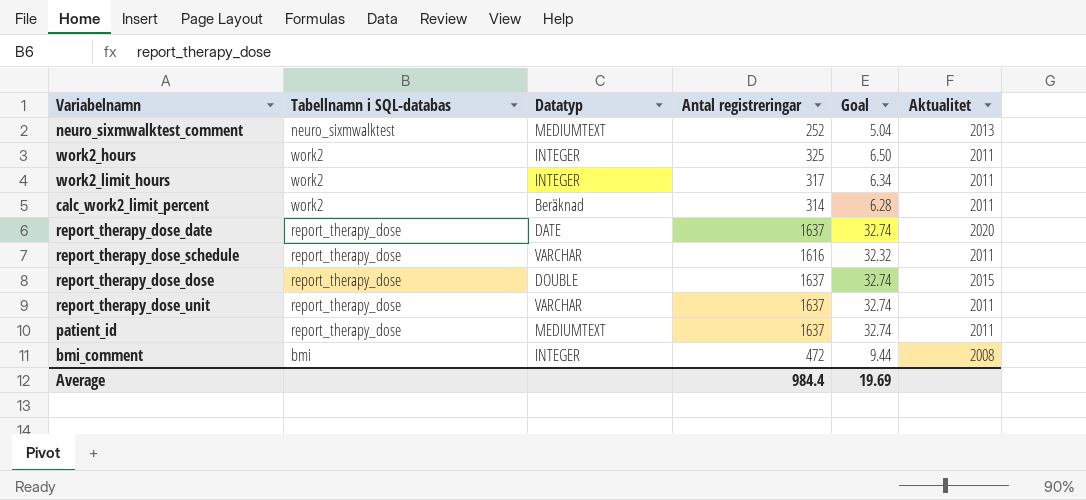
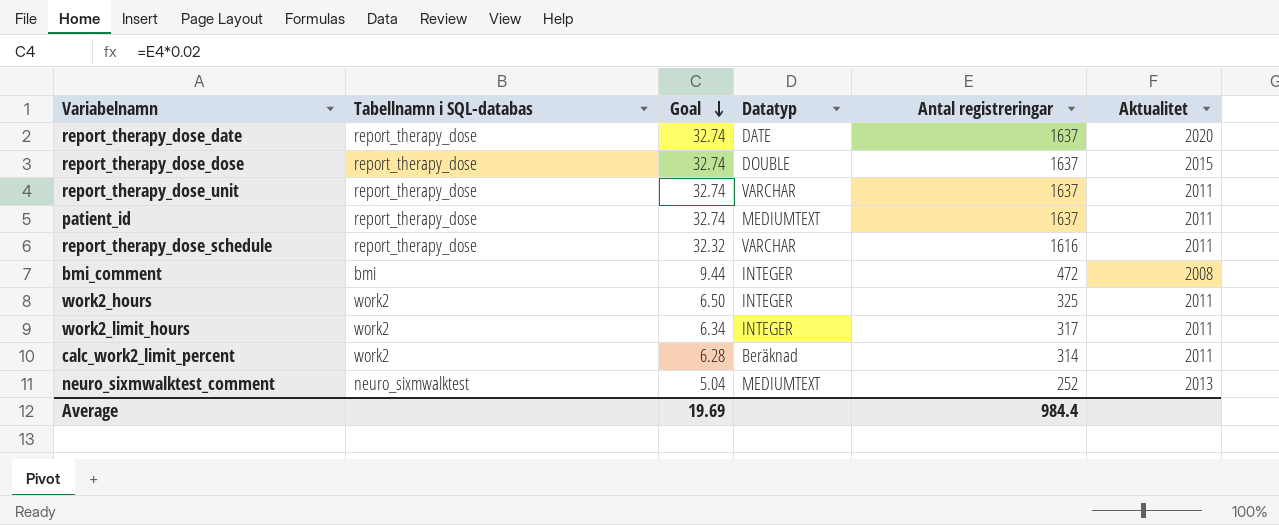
row order: none -> Goal descending
column Goal | position: 5 -> 3

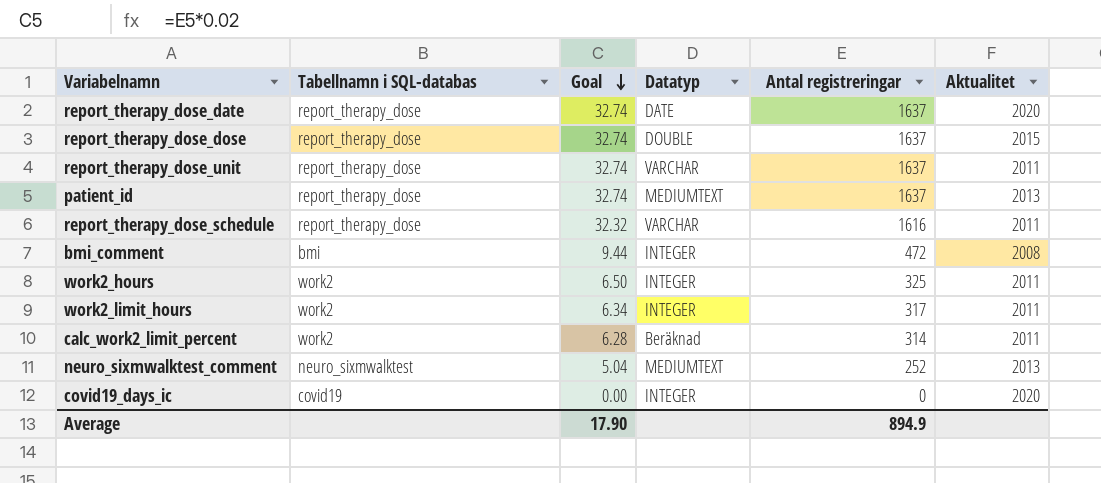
patient_id | Aktualitet: 2011 -> 2013
row covid19_days_ic: none -> covid19 | 0.00 | INTEGER | 0 | 2020
Average | Goal: 19.69 -> 17.90
Average | Antal registreringar: 984.4 -> 894.9

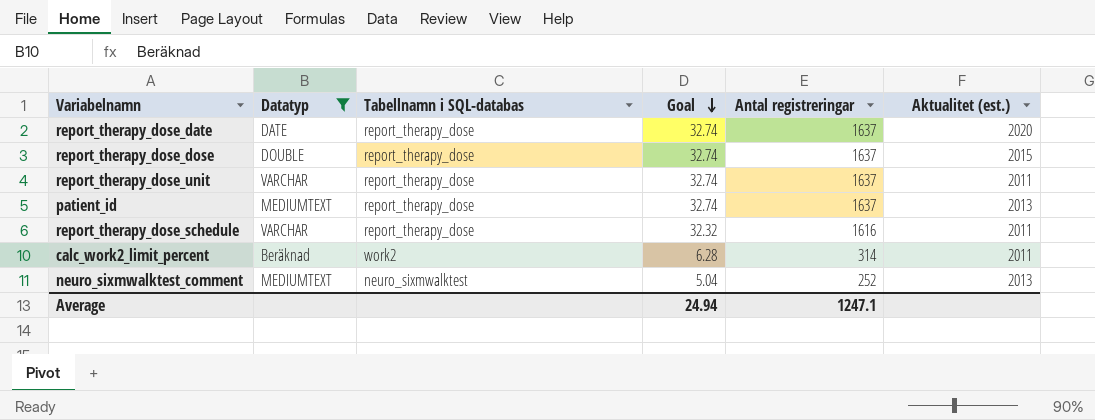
filter: none -> Datatyp != INTEGER
column Datatyp | position: 4 -> 2
column name: Aktualitet -> Aktualitet (est.)
Average | Goal: 17.90 -> 24.94
Average | Antal registreringar: 894.9 -> 1247.1

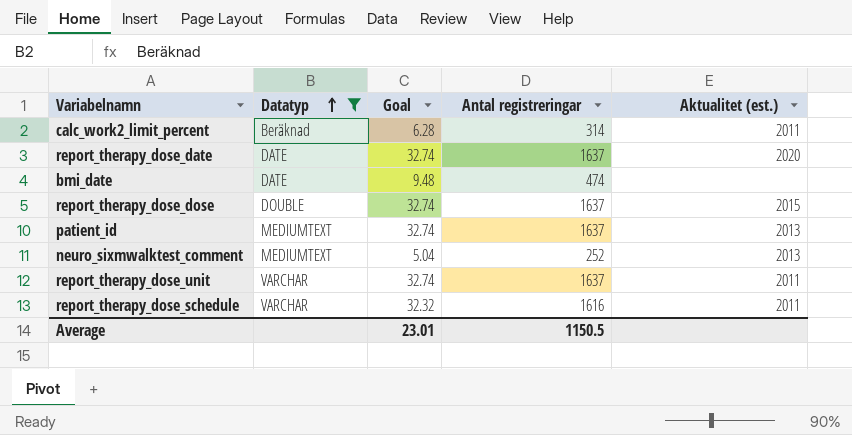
row order: Goal descending -> Datatyp ascending
column Tabellnamn i SQL-databas | position: 3 -> none
row bmi_date: none -> DATE | 9.48 | 474 | none
Average | Goal: 24.94 -> 23.01
Average | Antal registreringar: 1247.1 -> 1150.5

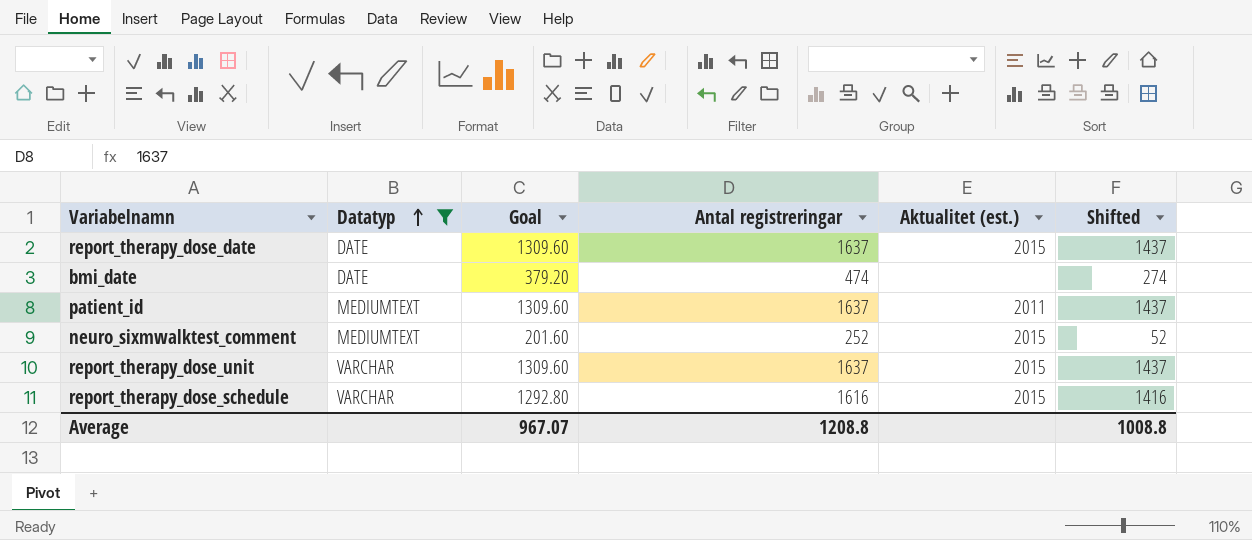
column Goal | formula: [Antal registreringar] * 0.02 -> [Antal registreringar] * 0.8
column Shifted | formula: none -> [Antal registreringar] - 200
row calc_work2_limit_percent: Beräknad | 6.28 | 314 | 2011 -> none
row report_therapy_dose_dose: DOUBLE | 32.74 | 1637 | 2015 -> none
report_therapy_dose_date | Aktualitet (est.): 2020 -> 2015
patient_id | Aktualitet (est.): 2013 -> 2011
neuro_sixmwalktest_comment | Aktualitet (est.): 2013 -> 2015
report_therapy_dose_unit | Aktualitet (est.): 2011 -> 2015
report_therapy_dose_schedule | Aktualitet (est.): 2011 -> 2015
Average | Goal: 23.01 -> 967.07
Average | Antal registreringar: 1150.5 -> 1208.8

